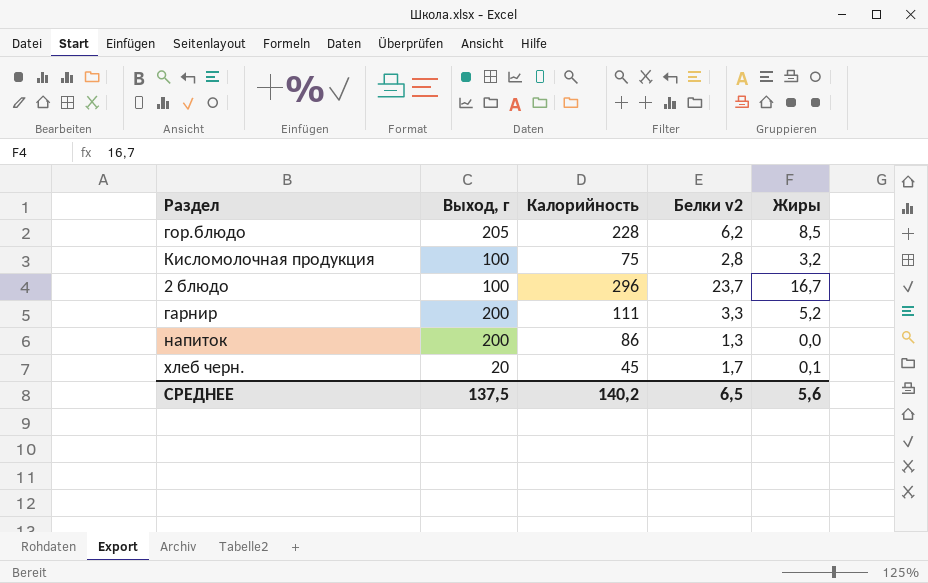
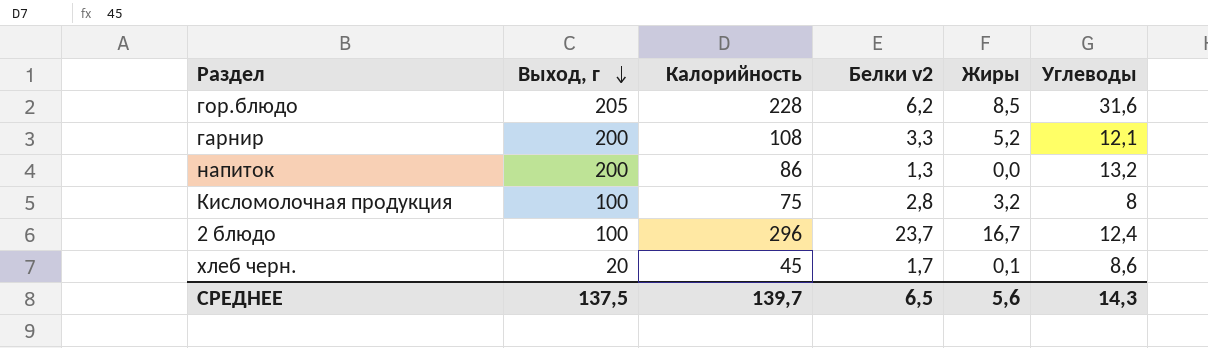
row order: none -> Выход, г descending
column Углеводы | position: none -> 6
гарнир | Калорийность: 111 -> 108
СРЕДНЕЕ | Калорийность: 140,2 -> 139,7

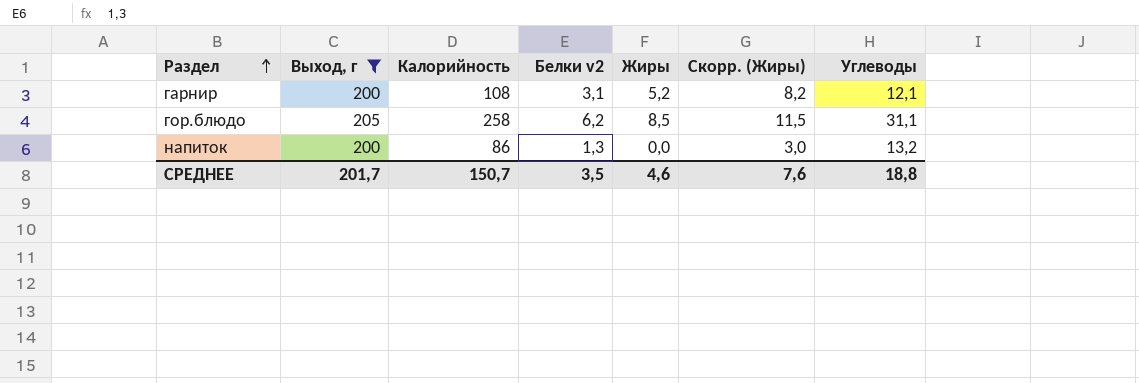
filter: none -> Выход, г >= 200
row order: Выход, г descending -> Раздел ascending
column Скорр. (Жиры) | formula: none -> [Жиры] + 3
гарнир | Белки v2: 3,3 -> 3,1
гор.блюдо | Калорийность: 228 -> 258
гор.блюдо | Углеводы: 31,6 -> 31,1
СРЕДНЕЕ | Выход, г: 137,5 -> 201,7
СРЕДНЕЕ | Калорийность: 139,7 -> 150,7
СРЕДНЕЕ | Белки v2: 6,5 -> 3,5
СРЕДНЕЕ | Жиры: 5,6 -> 4,6
СРЕДНЕЕ | Углеводы: 14,3 -> 18,8

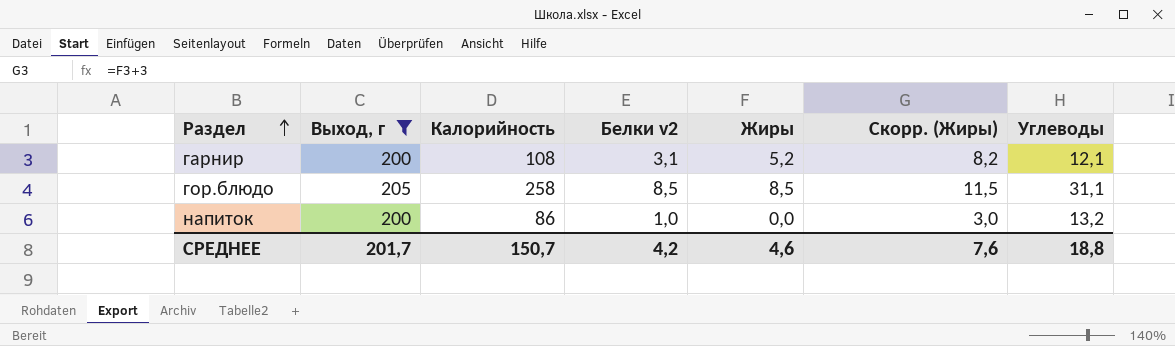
гор.блюдо | Белки v2: 6,2 -> 8,5
напиток | Белки v2: 1,3 -> 1,0
СРЕДНЕЕ | Белки v2: 3,5 -> 4,2

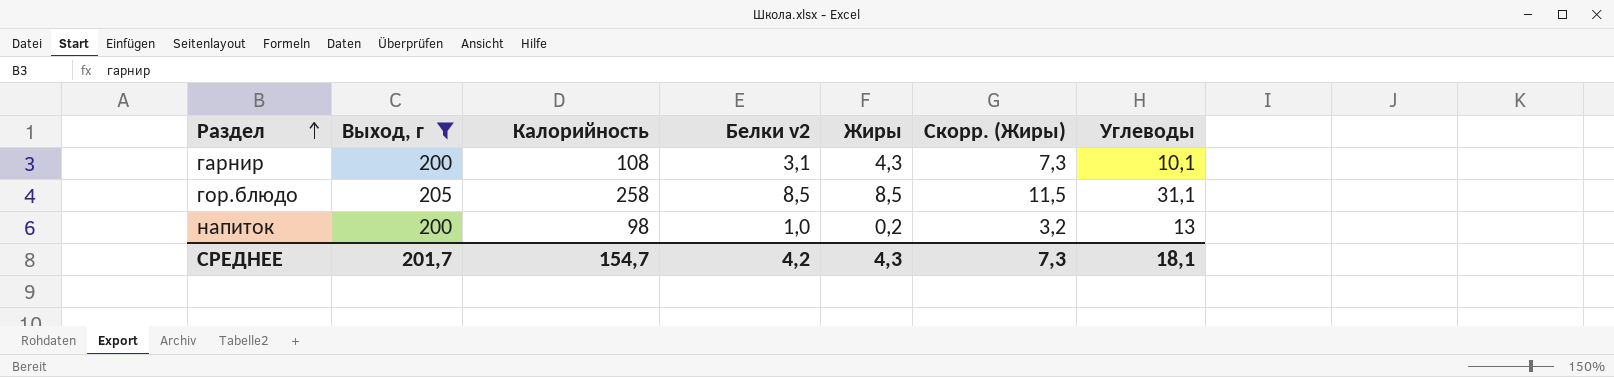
гарнир | Жиры: 5,2 -> 4,3
гарнир | Скорр. (Жиры): 8,2 -> 7,3
гарнир | Углеводы: 12,1 -> 10,1
напиток | Калорийность: 86 -> 98
напиток | Жиры: 0,0 -> 0,2
напиток | Скорр. (Жиры): 3,0 -> 3,2
напиток | Углеводы: 13,2 -> 13
СРЕДНЕЕ | Калорийность: 150,7 -> 154,7
СРЕДНЕЕ | Жиры: 4,6 -> 4,3
СРЕДНЕЕ | Скорр. (Жиры): 7,6 -> 7,3
СРЕДНЕЕ | Углеводы: 18,8 -> 18,1

